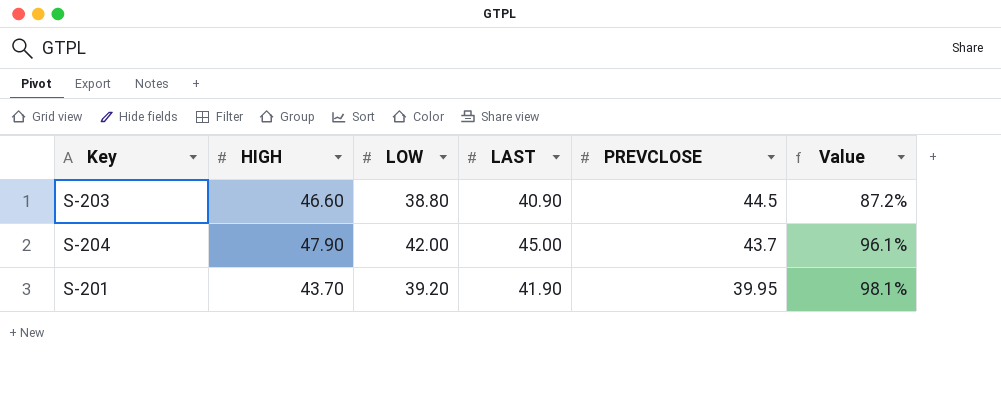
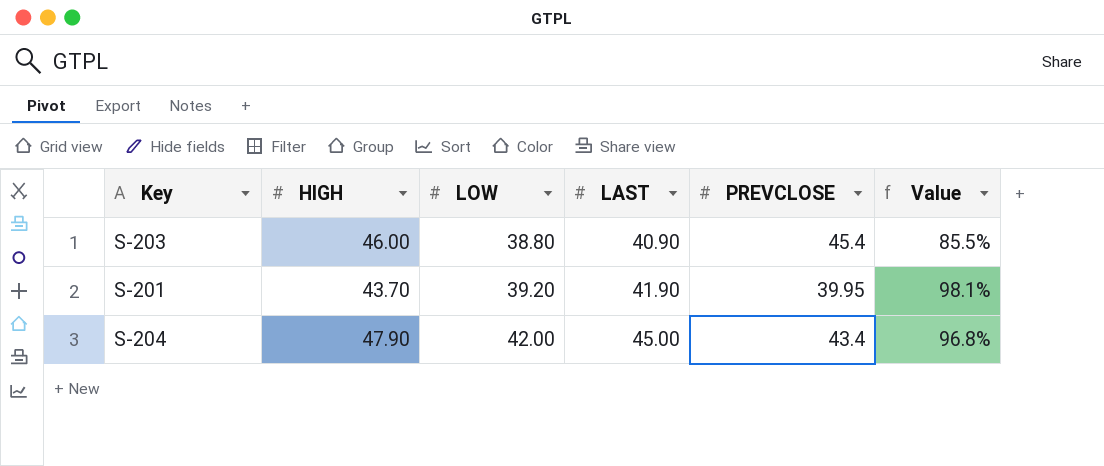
row order: PREVCLOSE descending -> LOW ascending
S-203 | HIGH: 46.60 -> 46.00
S-203 | PREVCLOSE: 44.5 -> 45.4
S-203 | Value: 87.2% -> 85.5%
S-204 | PREVCLOSE: 43.7 -> 43.4
S-204 | Value: 96.1% -> 96.8%

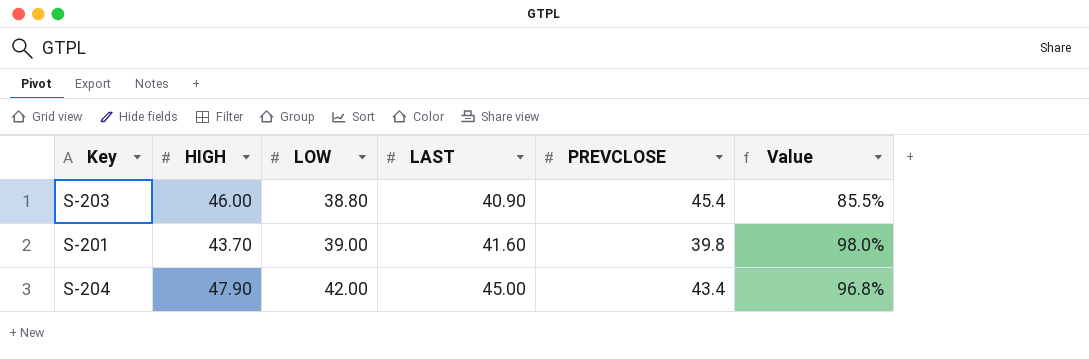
S-201 | LOW: 39.20 -> 39.00
S-201 | LAST: 41.90 -> 41.60
S-201 | PREVCLOSE: 39.95 -> 39.8
S-201 | Value: 98.1% -> 98.0%

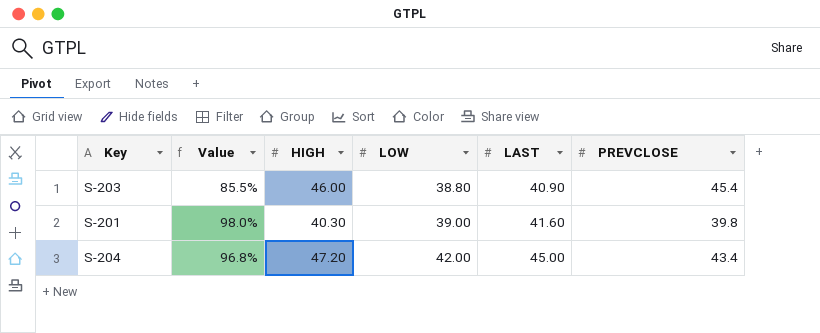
column Value | position: 6 -> 2
S-201 | HIGH: 43.70 -> 40.30
S-204 | HIGH: 47.90 -> 47.20

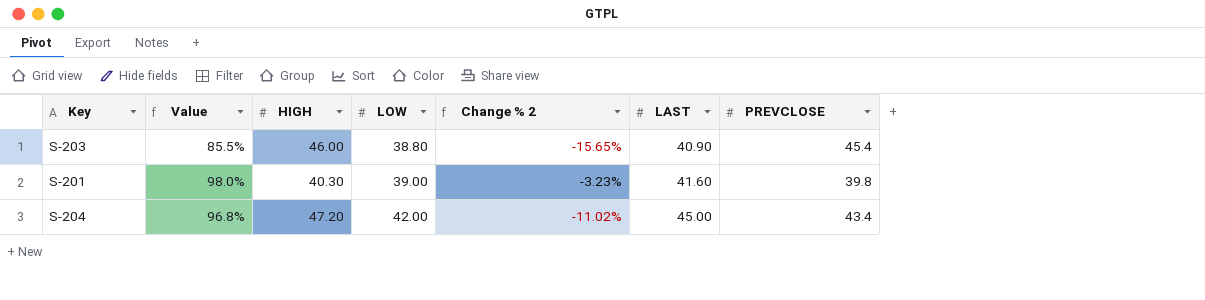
column Change % 2 | formula: none -> ([LOW] - [HIGH]) / [HIGH]

